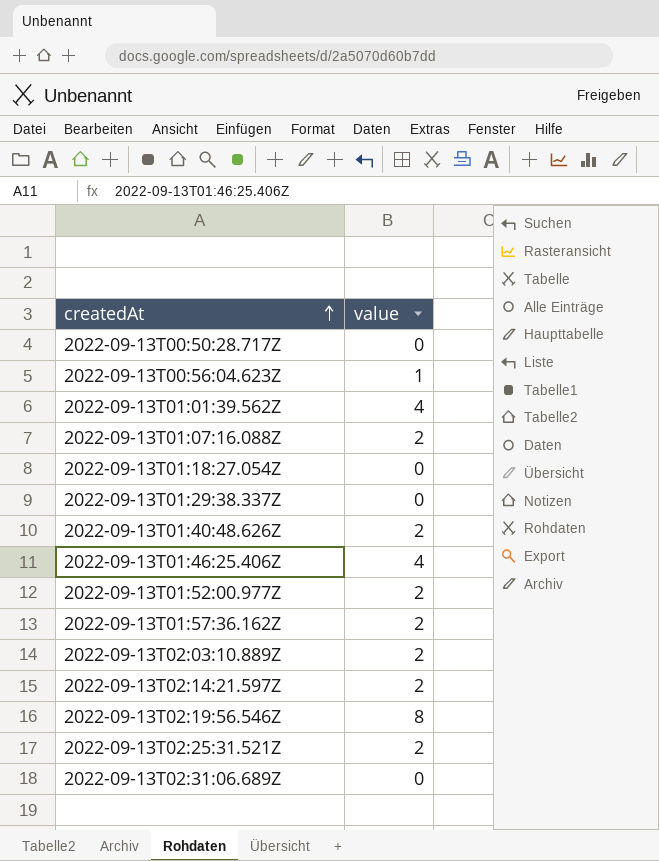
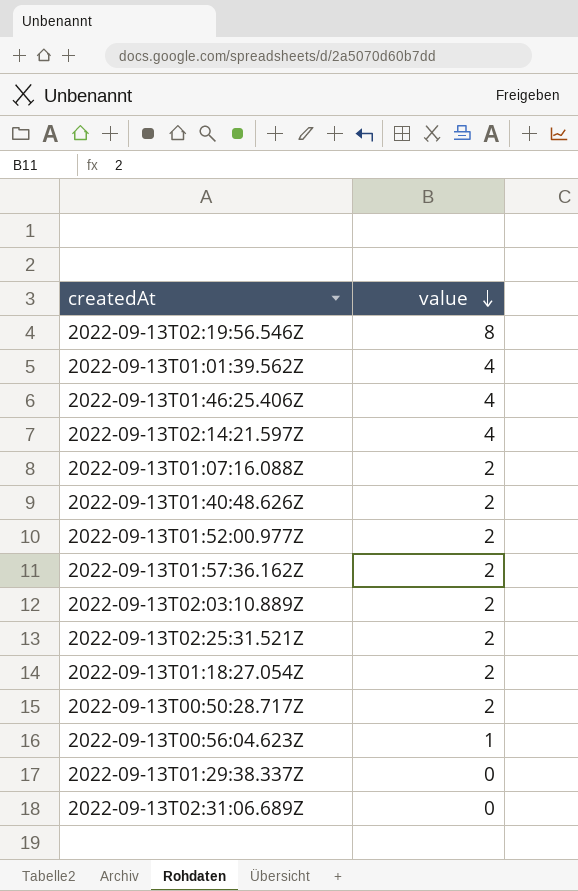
row order: createdAt ascending -> value descending
2022-09-13T02:14:21.597Z | value: 2 -> 4
2022-09-13T01:18:27.054Z | value: 0 -> 2
2022-09-13T00:50:28.717Z | value: 0 -> 2

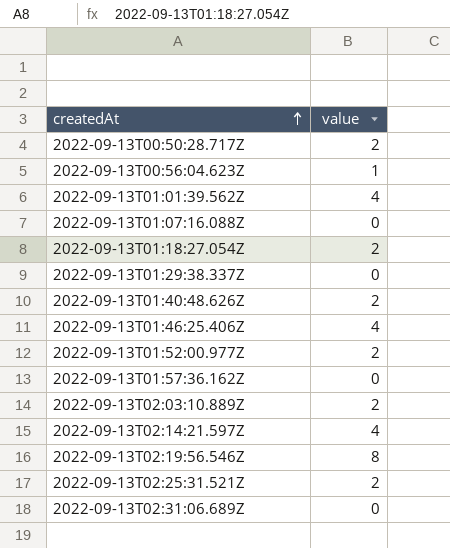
row order: value descending -> createdAt ascending
2022-09-13T01:07:16.088Z | value: 2 -> 0
2022-09-13T01:57:36.162Z | value: 2 -> 0

